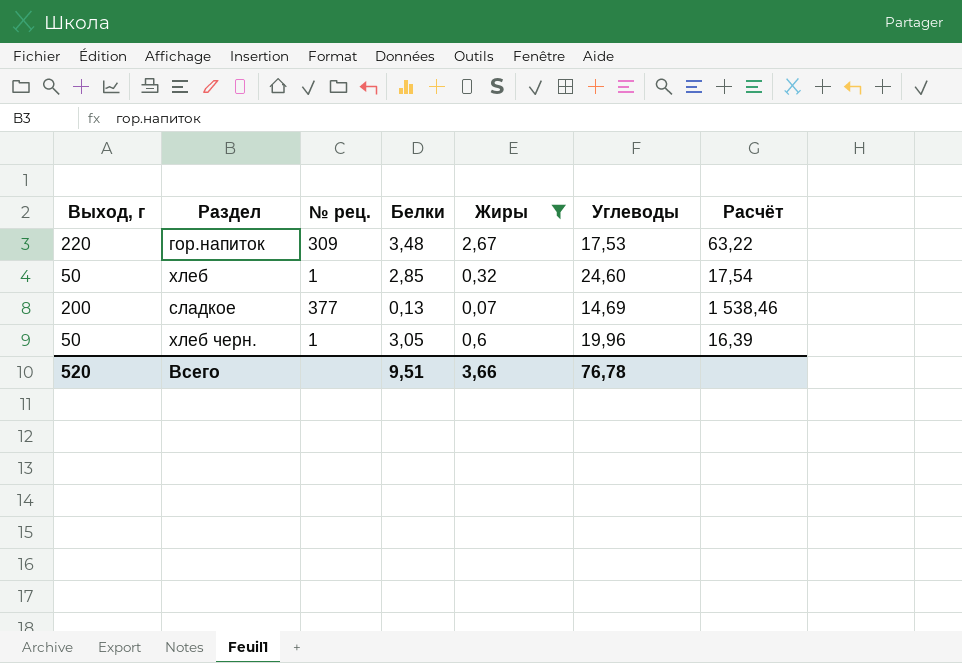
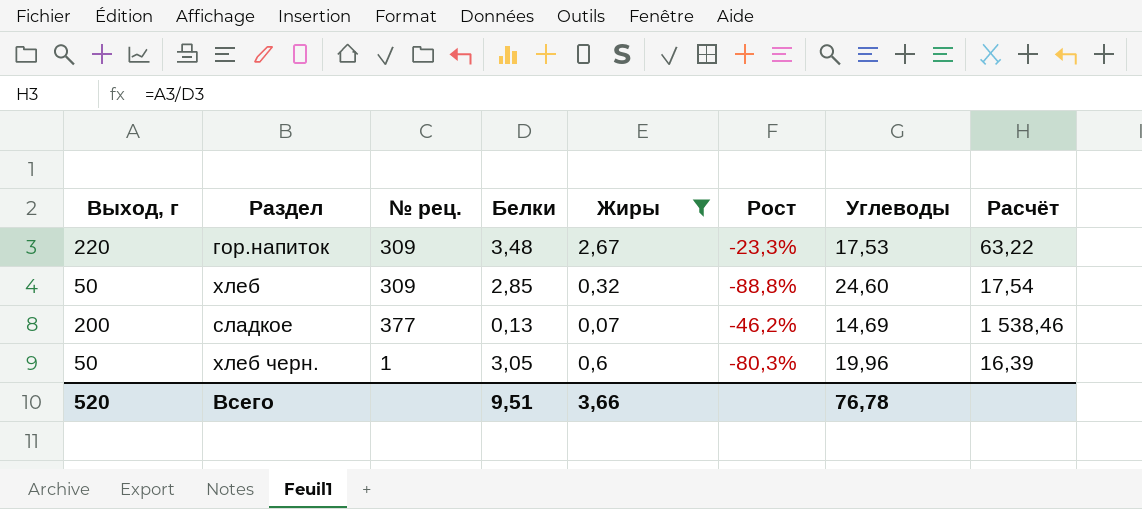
column Рост | formula: none -> ([Жиры] - [Белки]) / [Белки]
хлеб | № рец.: 1 -> 309

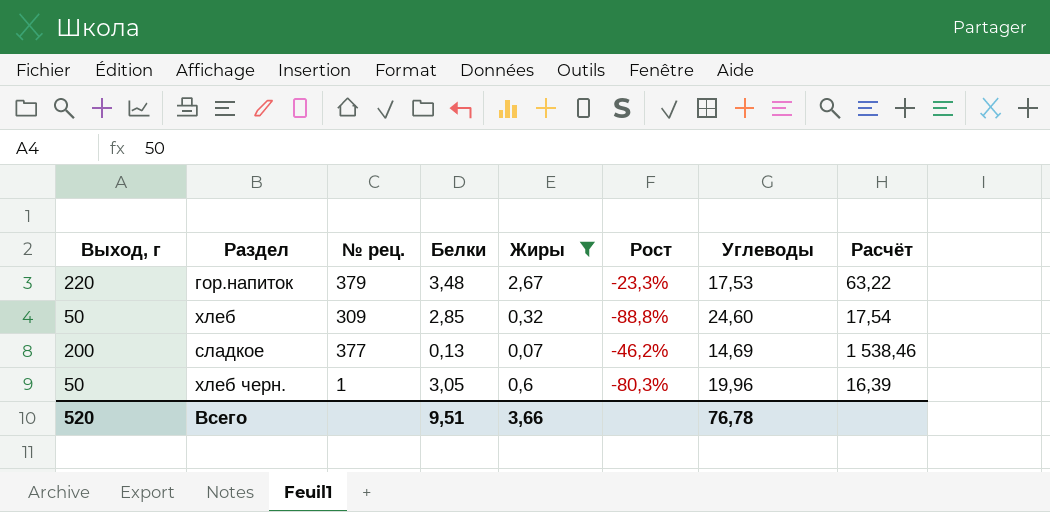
гор.напиток | № рец.: 309 -> 379

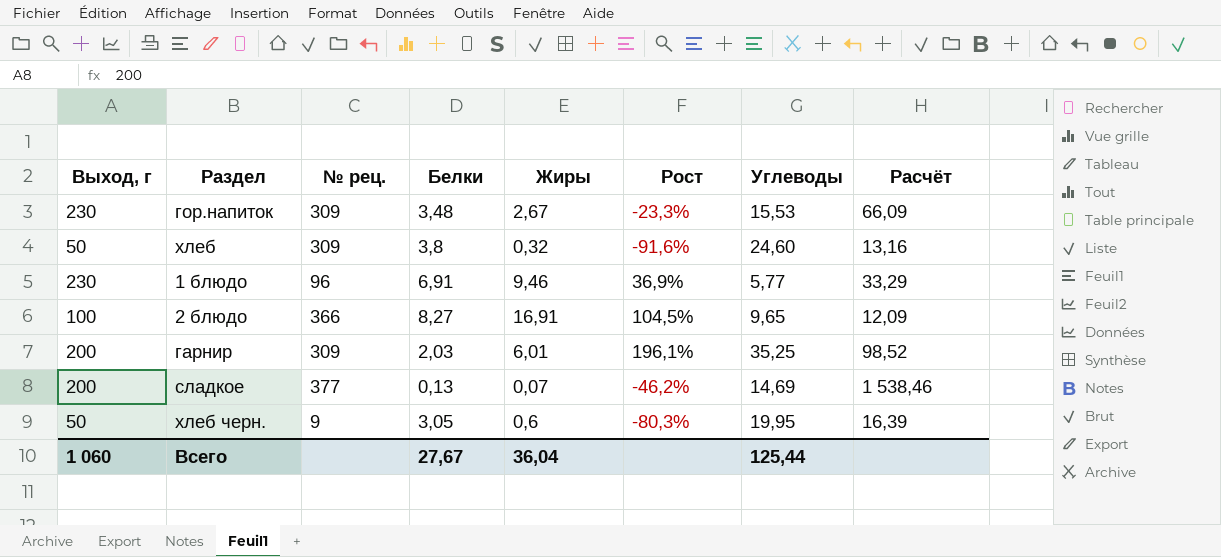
filter: Жиры <= 2,67 -> none
гор.напиток | Выход, г: 220 -> 230
гор.напиток | № рец.: 379 -> 309
гор.напиток | Углеводы: 17,53 -> 15,53
гор.напиток | Расчёт: 63,22 -> 66,09
хлеб | Белки: 2,85 -> 3,8
хлеб | Рост: -88,8% -> -91,6%
хлеб | Расчёт: 17,54 -> 13,16
хлеб черн. | № рец.: 1 -> 9
хлеб черн. | Углеводы: 19,96 -> 19,95
Всего | Выход, г: 520 -> 1 060
Всего | Белки: 9,51 -> 27,67
Всего | Жиры: 3,66 -> 36,04
Всего | Углеводы: 76,78 -> 125,44

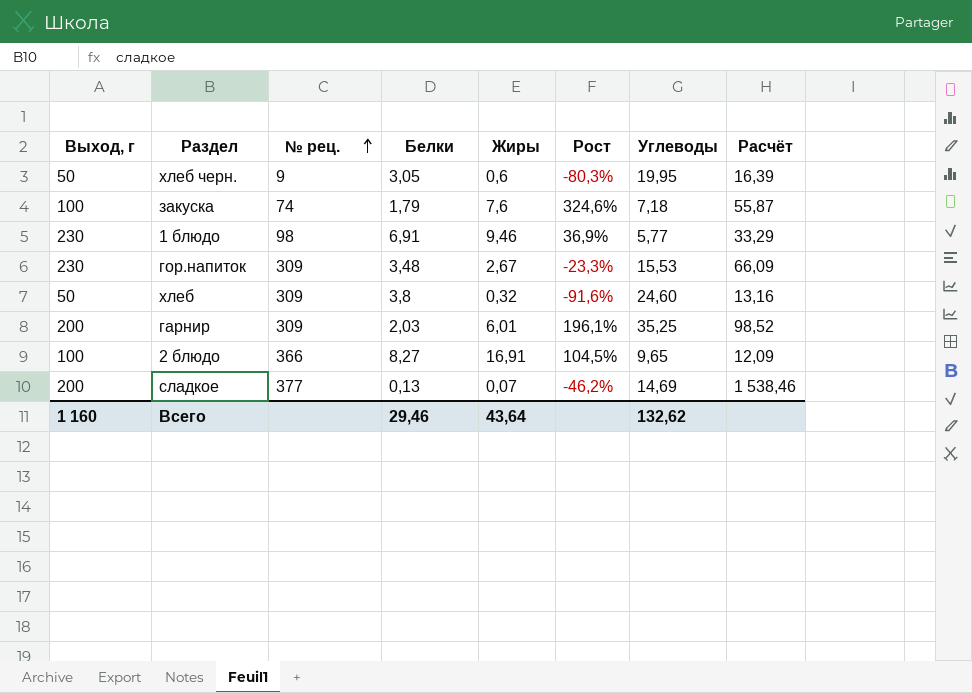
row order: none -> № рец. ascending
row закуска: none -> 100 | 74 | 1,79 | 7,6 | 324,6% | 7,18 | 55,87
1 блюдо | № рец.: 96 -> 98
Всего | Выход, г: 1 060 -> 1 160
Всего | Белки: 27,67 -> 29,46
Всего | Жиры: 36,04 -> 43,64
Всего | Углеводы: 125,44 -> 132,62

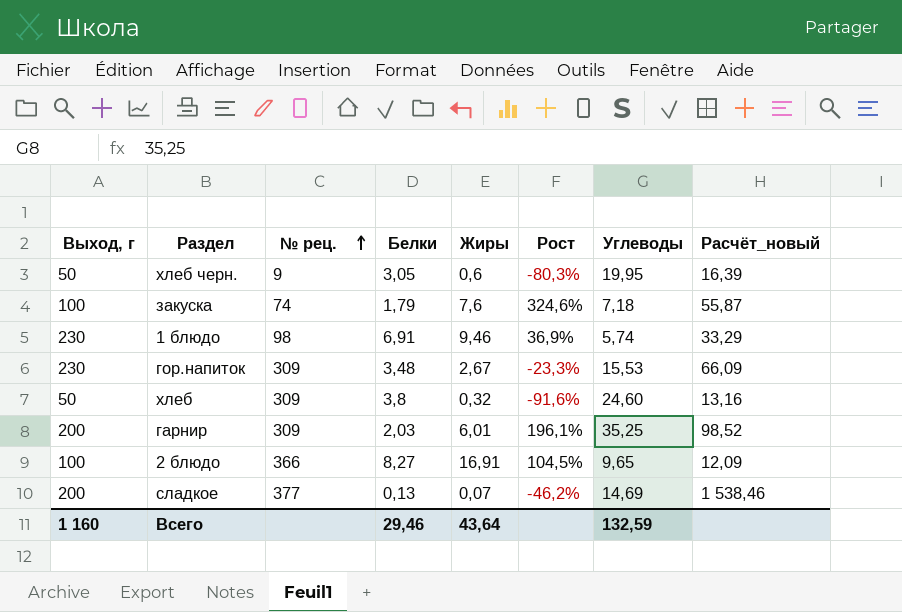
column name: Расчёт -> Расчёт_новый
1 блюдо | Углеводы: 5,77 -> 5,74
Всего | Углеводы: 132,62 -> 132,59

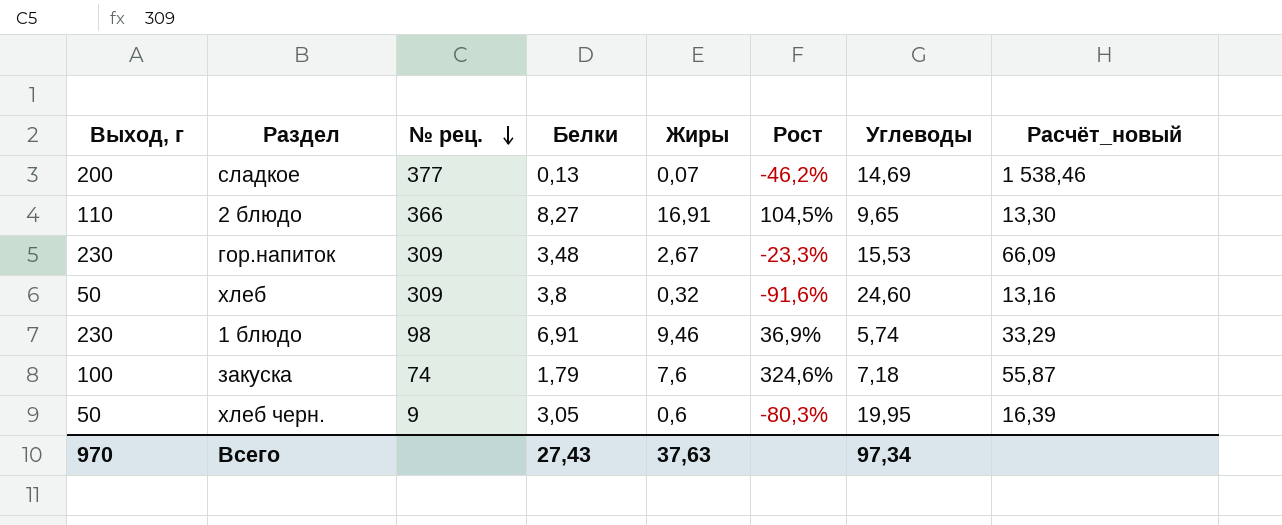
row order: № рец. ascending -> № рец. descending
row гарнир: 200 | 309 | 2,03 | 6,01 | 196,1% | 35,25 | 98,52 -> none
2 блюдо | Выход, г: 100 -> 110
2 блюдо | Расчёт_новый: 12,09 -> 13,30
Всего | Выход, г: 1 160 -> 970
Всего | Белки: 29,46 -> 27,43
Всего | Жиры: 43,64 -> 37,63
Всего | Углеводы: 132,59 -> 97,34

